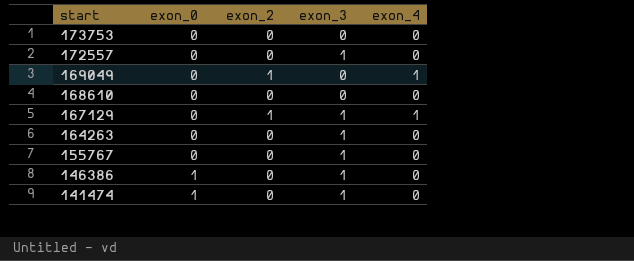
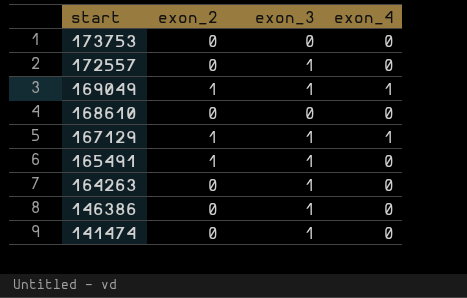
column exon_0 | position: 2 -> none
row 155767: 0 | 0 | 1 | 0 -> none
169049 | exon_3: 0 -> 1
row 165491: none -> 1 | 1 | 0

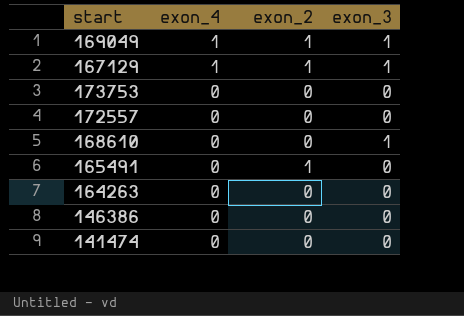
row order: start descending -> exon_4 descending
column exon_4 | position: 4 -> 2
172557 | exon_3: 1 -> 0
168610 | exon_3: 0 -> 1
165491 | exon_3: 1 -> 0
164263 | exon_3: 1 -> 0
146386 | exon_3: 1 -> 0
141474 | exon_3: 1 -> 0

